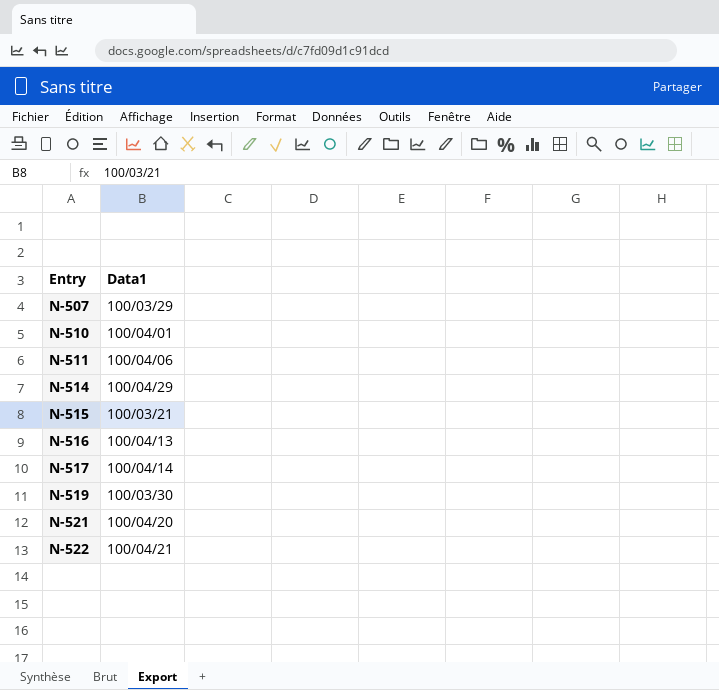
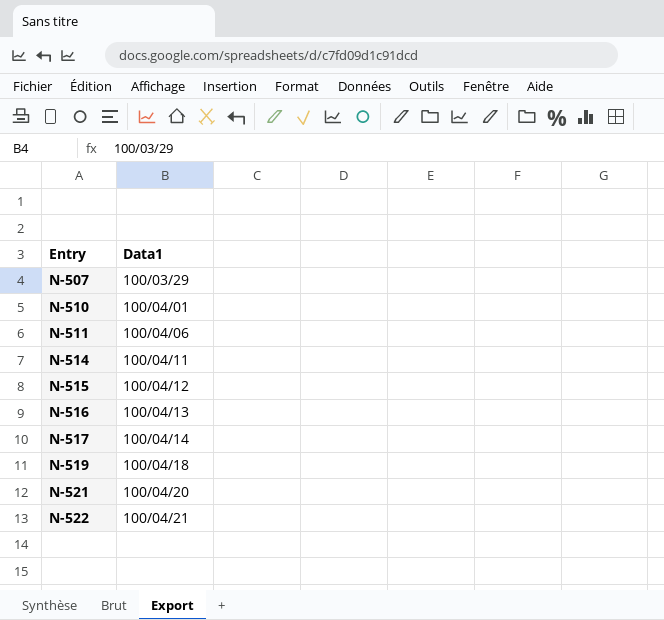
N-514 | Data1: 100/04/29 -> 100/04/11
N-515 | Data1: 100/03/21 -> 100/04/12
N-519 | Data1: 100/03/30 -> 100/04/18

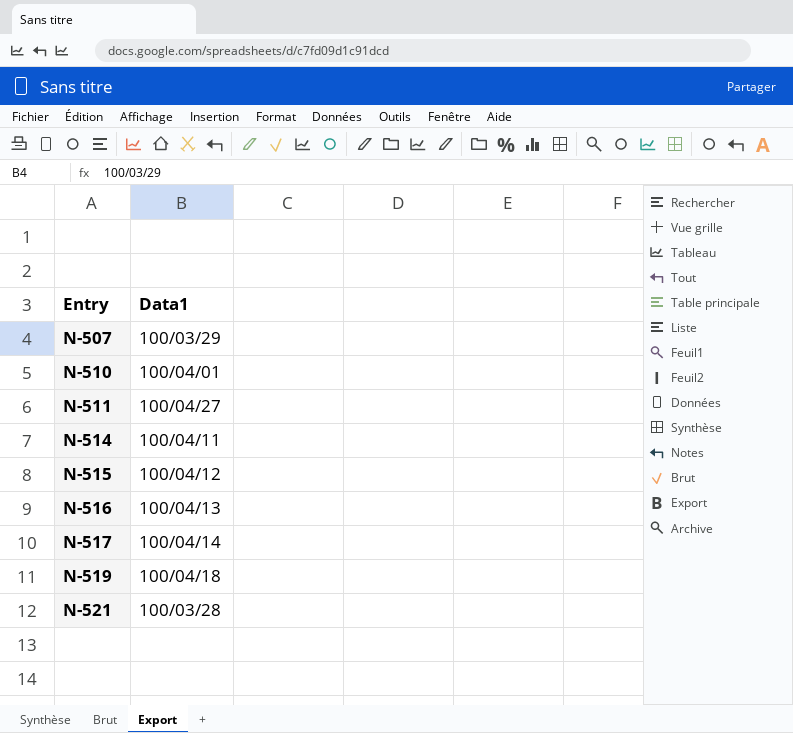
row N-522: 100/04/21 -> none
N-511 | Data1: 100/04/06 -> 100/04/27
N-521 | Data1: 100/04/20 -> 100/03/28

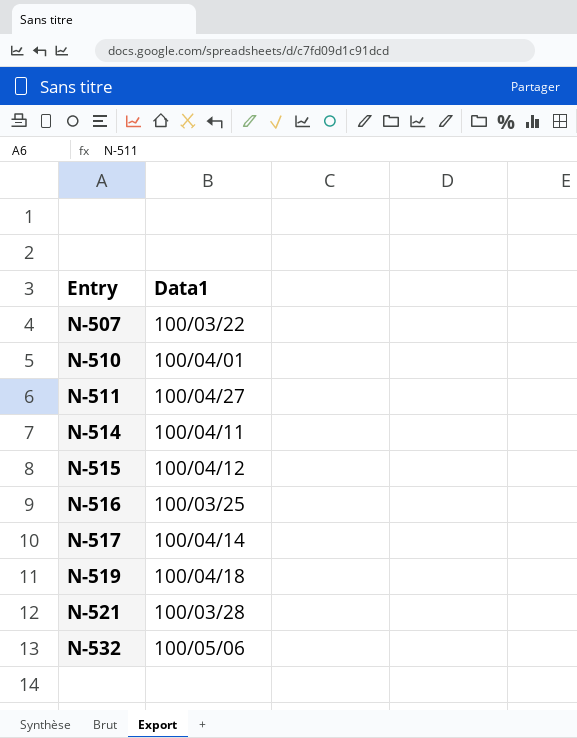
N-507 | Data1: 100/03/29 -> 100/03/22
N-516 | Data1: 100/04/13 -> 100/03/25
row N-532: none -> 100/05/06

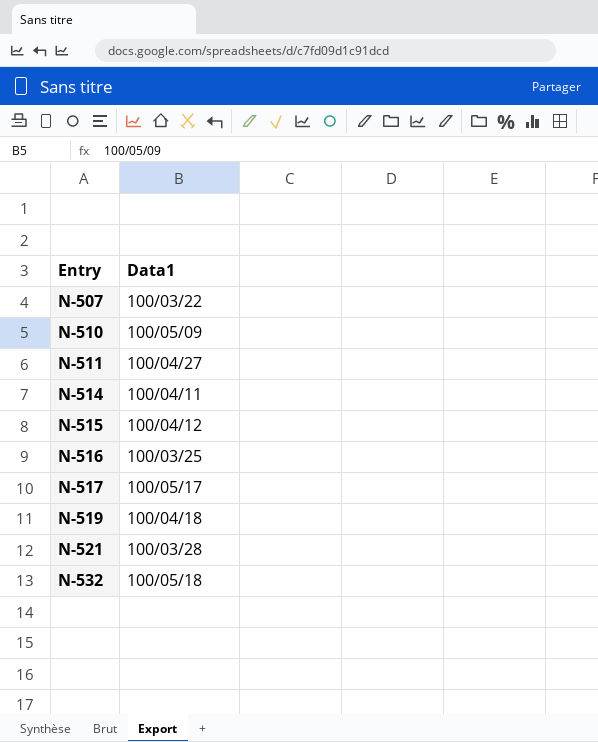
N-510 | Data1: 100/04/01 -> 100/05/09
N-517 | Data1: 100/04/14 -> 100/05/17
N-532 | Data1: 100/05/06 -> 100/05/18

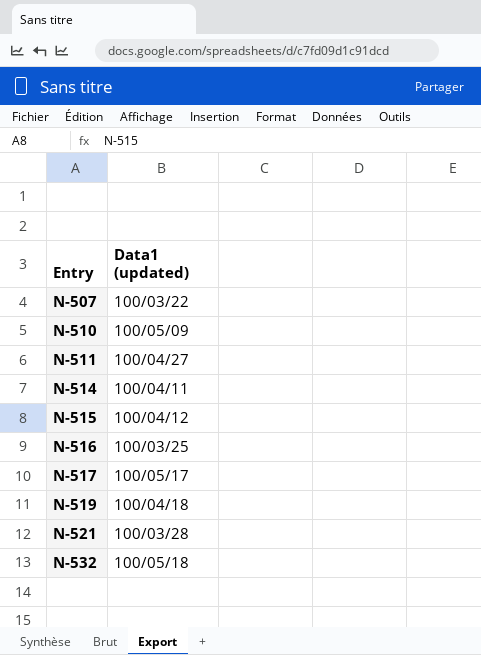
column name: Data1 -> Data1 (updated)

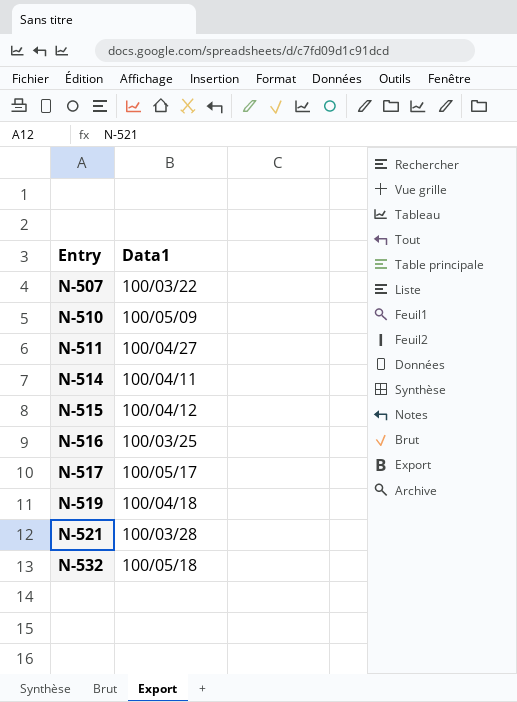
column name: Data1 (updated) -> Data1

